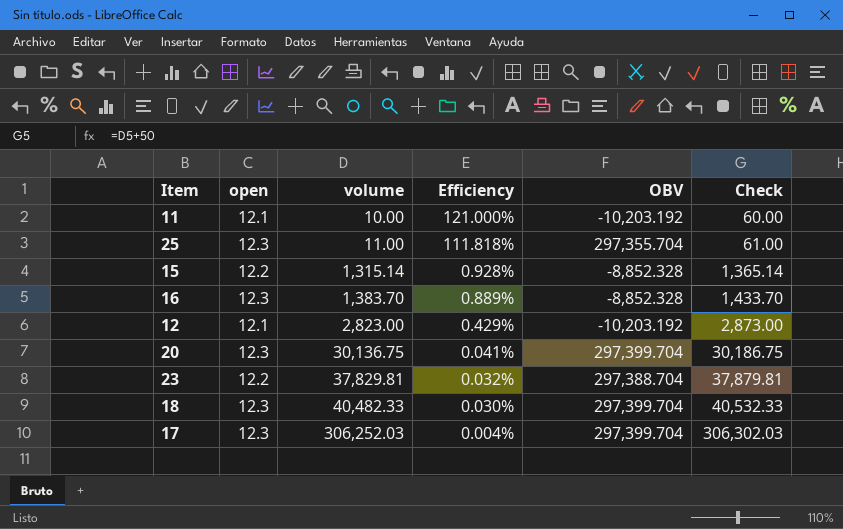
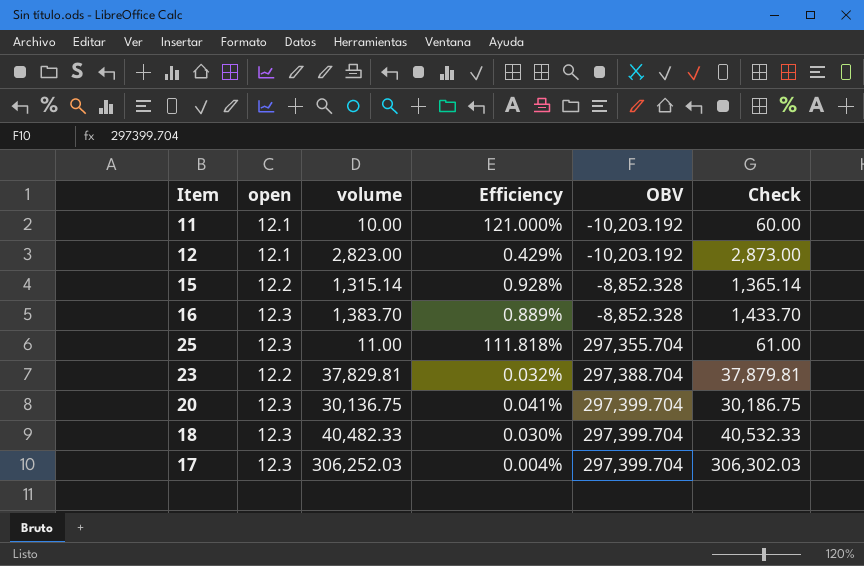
row order: volume ascending -> OBV ascending

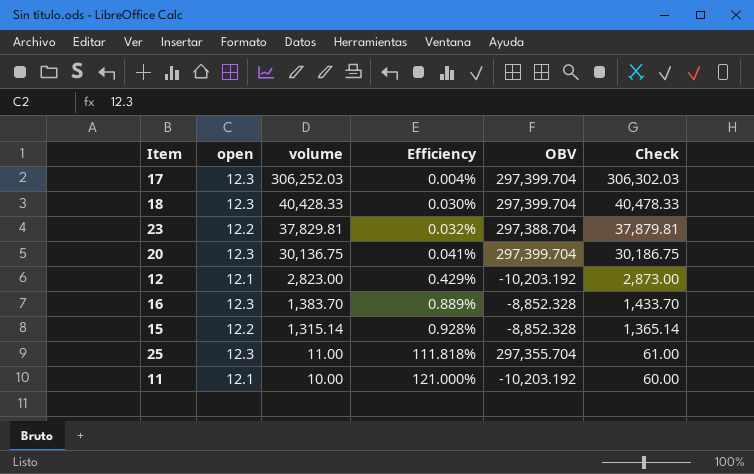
row order: OBV ascending -> volume descending
18 | volume: 40,482.33 -> 40,428.33
18 | Check: 40,532.33 -> 40,478.33

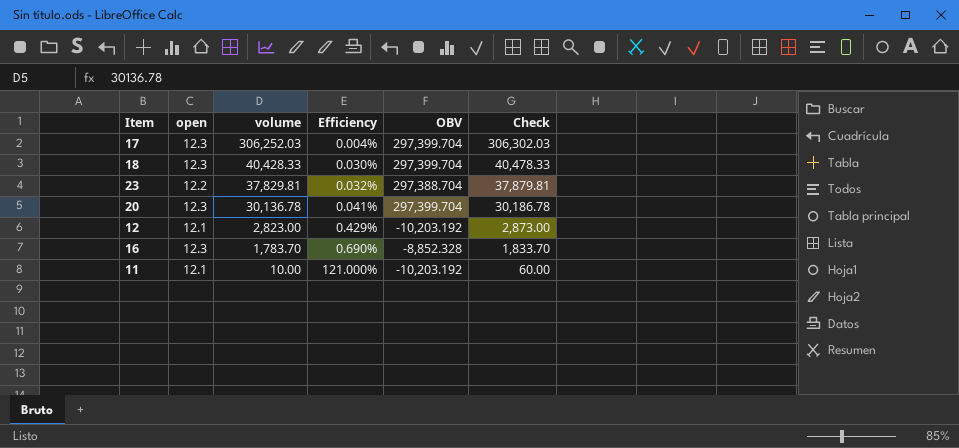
row 15: 12.2 | 1,315.14 | 0.928% | -8,852.328 | 1,365.14 -> none
row 25: 12.3 | 11.00 | 111.818% | 297,355.704 | 61.00 -> none
20 | volume: 30,136.75 -> 30,136.78
20 | Check: 30,186.75 -> 30,186.78
16 | volume: 1,383.70 -> 1,783.70
16 | Efficiency: 0.889% -> 0.690%
16 | Check: 1,433.70 -> 1,833.70

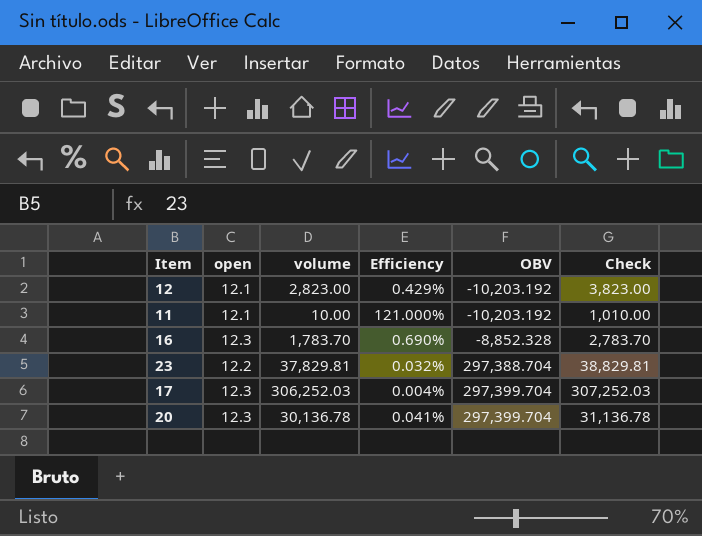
row order: volume descending -> OBV ascending
column Check | formula: [volume] + 50 -> [volume] + 1000
row 18: 12.3 | 40,428.33 | 0.030% | 297,399.704 | 40,478.33 -> none

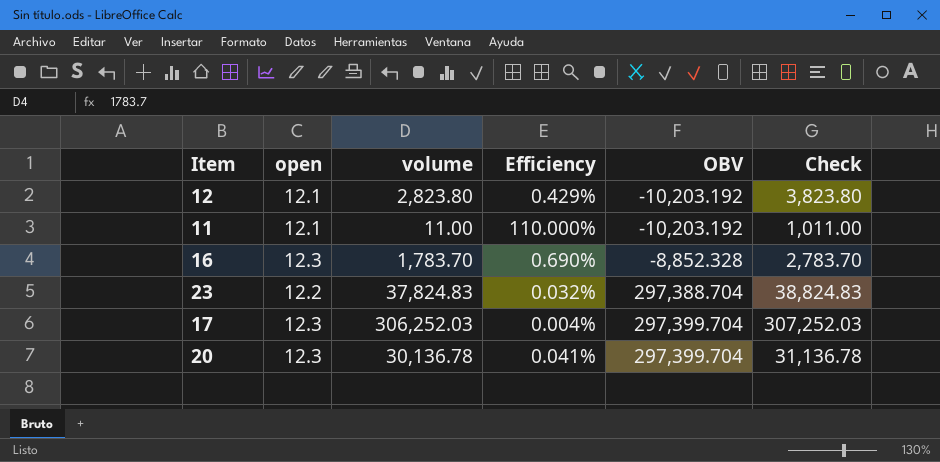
12 | volume: 2,823.00 -> 2,823.80
12 | Check: 3,823.00 -> 3,823.80
11 | volume: 10.00 -> 11.00
11 | Efficiency: 121.000% -> 110.000%
11 | Check: 1,010.00 -> 1,011.00
23 | volume: 37,829.81 -> 37,824.83
23 | Check: 38,829.81 -> 38,824.83

